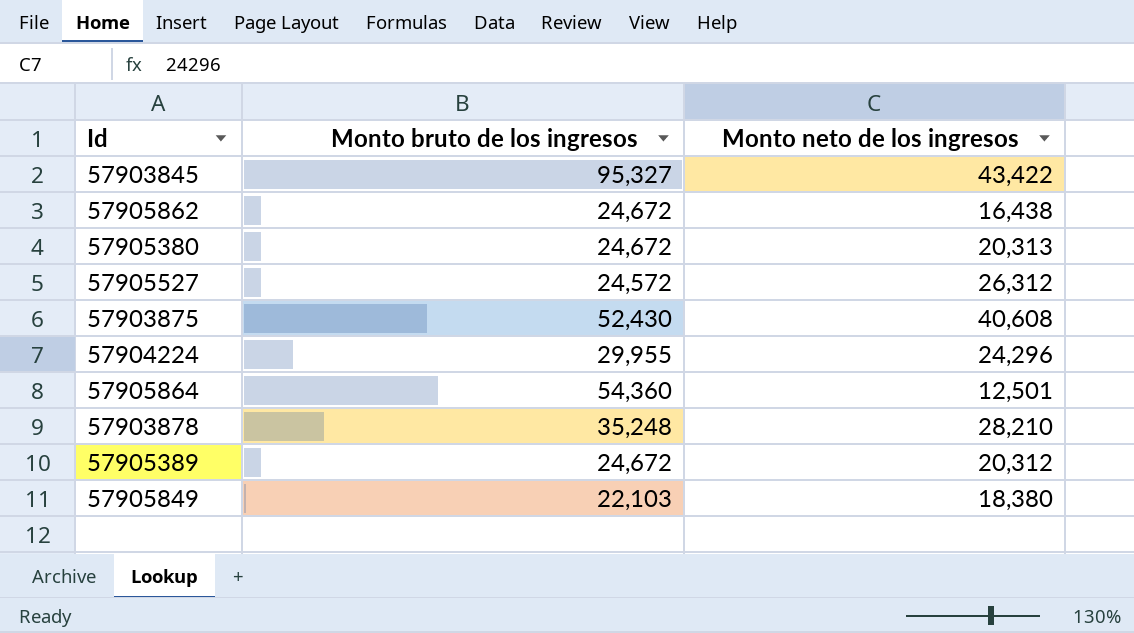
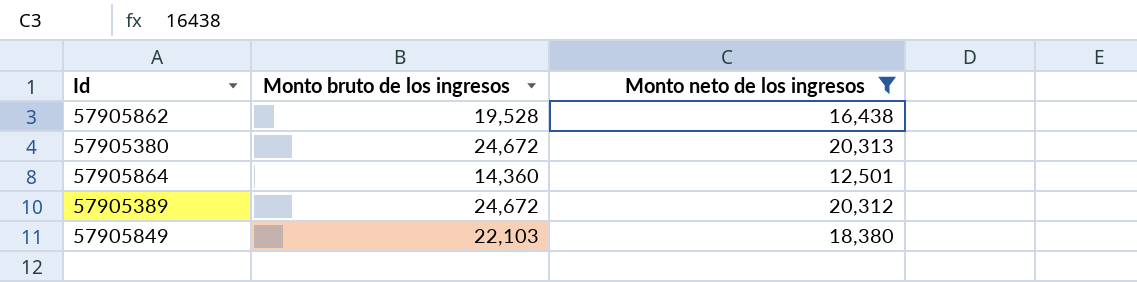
filter: none -> Monto neto de los ingresos <= 20,313
57905862 | Monto bruto de los ingresos: 24,672 -> 19,528
57905864 | Monto bruto de los ingresos: 54,360 -> 14,360

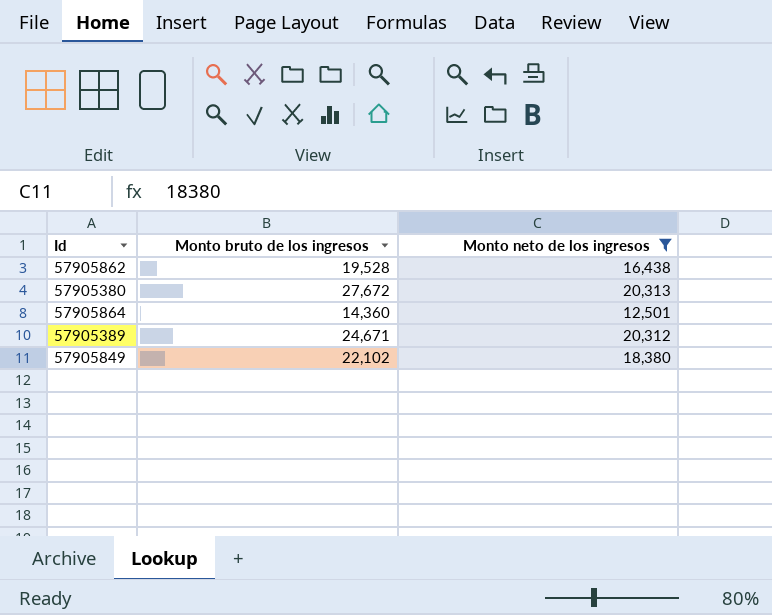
57905380 | Monto bruto de los ingresos: 24,672 -> 27,672
57905389 | Monto bruto de los ingresos: 24,672 -> 24,671
57905849 | Monto bruto de los ingresos: 22,103 -> 22,102

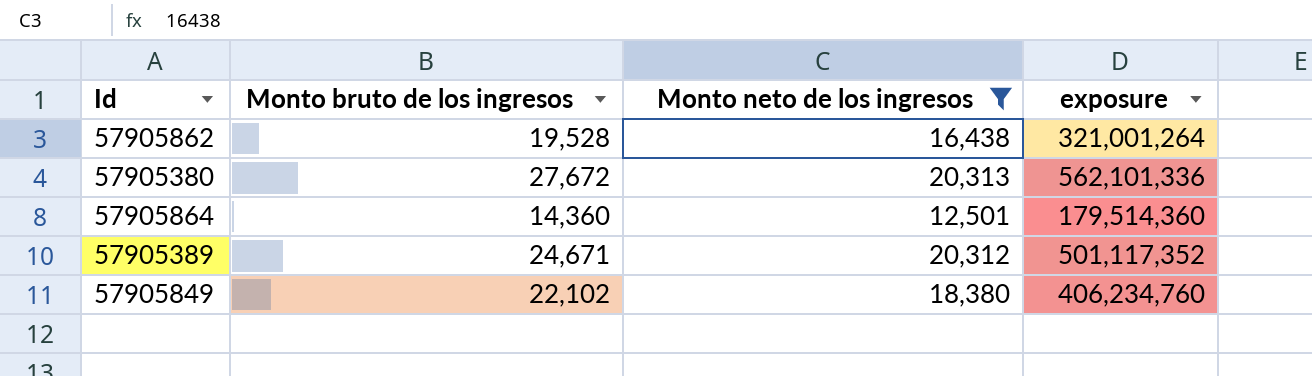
column exposure | formula: none -> [Monto bruto de los ingresos] * [Monto neto de los ingresos]

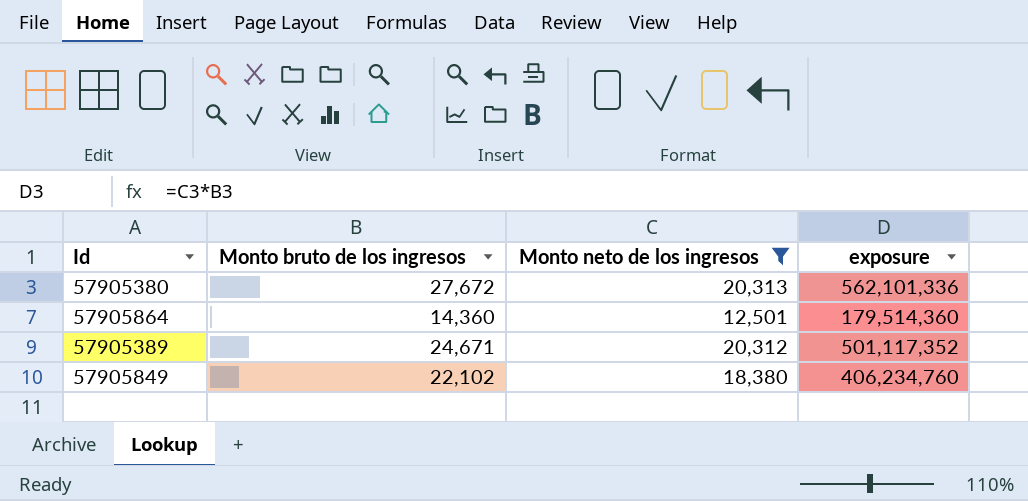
row 57905862: 19,528 | 16,438 | 321,001,264 -> none

